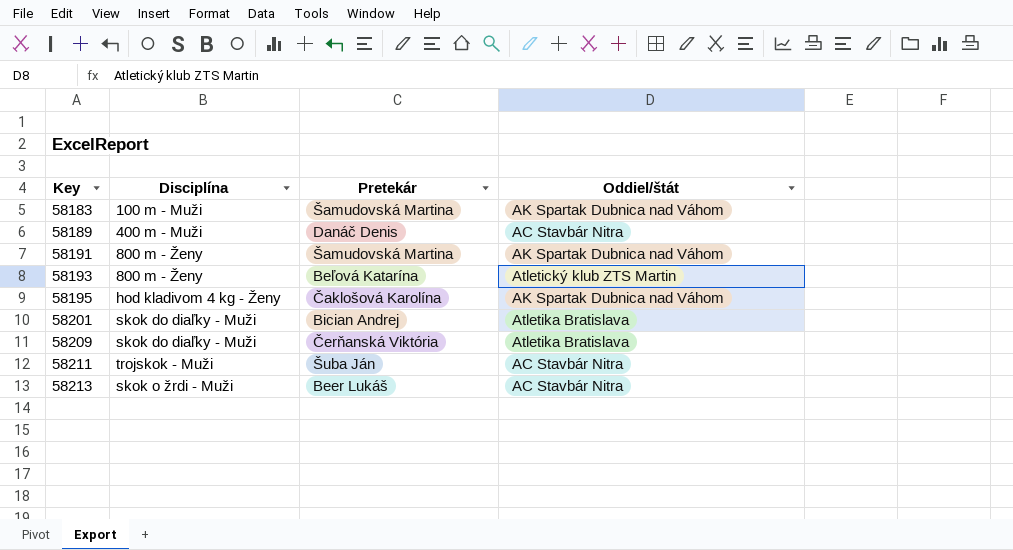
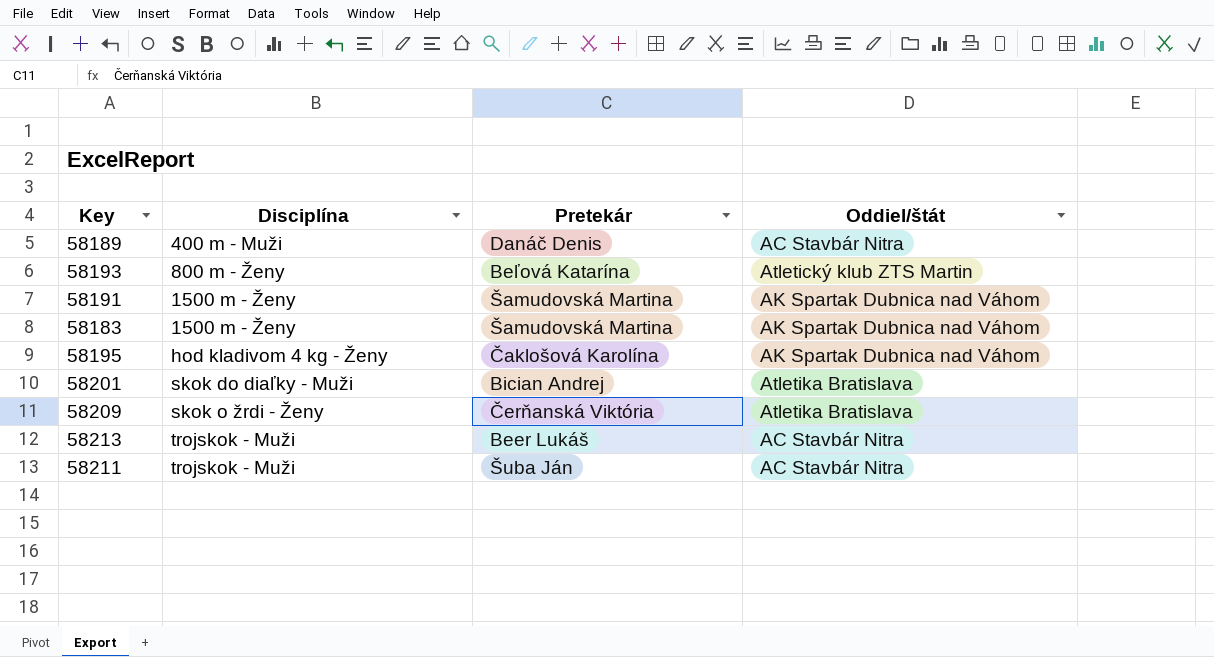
row order: Key ascending -> Disciplína ascending
58191 | Disciplína: 800 m - Ženy -> 1500 m - Ženy
58183 | Disciplína: 100 m - Muži -> 1500 m - Ženy
58209 | Disciplína: skok do diaľky - Muži -> skok o žrdi - Ženy
58213 | Disciplína: skok o žrdi - Muži -> trojskok - Muži

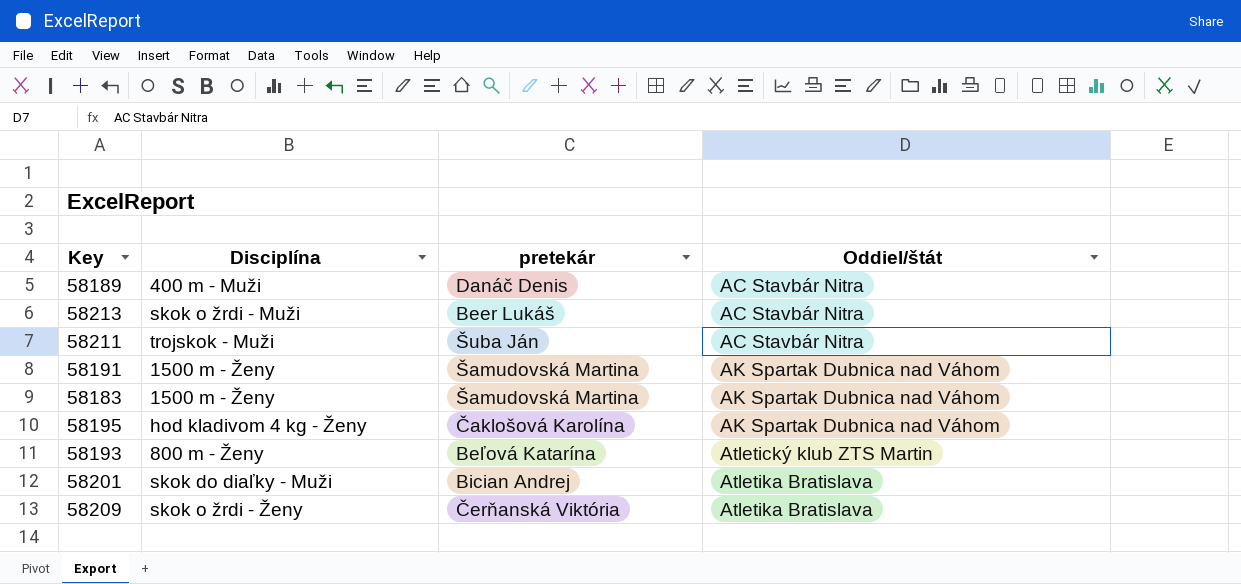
row order: Disciplína ascending -> Oddiel/štát ascending
column name: Pretekár -> pretekár
58213 | Disciplína: trojskok - Muži -> skok o žrdi - Muži

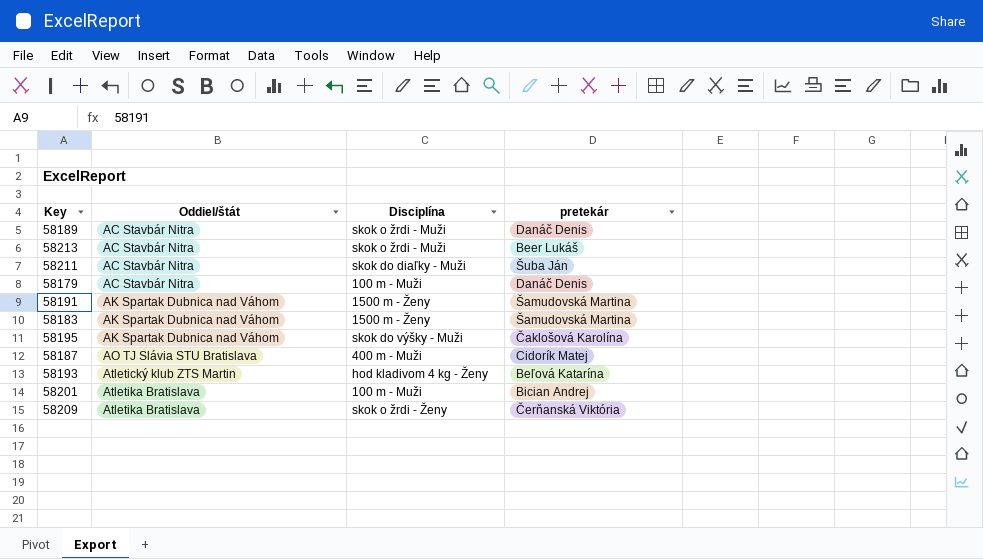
column Oddiel/štát | position: 4 -> 2
58189 | Disciplína: 400 m - Muži -> skok o žrdi - Muži
58211 | Disciplína: trojskok - Muži -> skok do diaľky - Muži
row 58179: none -> AC Stavbár Nitra | 100 m - Muži | Danáč Denis
58195 | Disciplína: hod kladivom 4 kg - Ženy -> skok do výšky - Muži
row 58187: none -> AO TJ Slávia STU Bratislava | 400 m - Muži | Cidorík Matej
58193 | Disciplína: 800 m - Ženy -> hod kladivom 4 kg - Ženy
58201 | Disciplína: skok do diaľky - Muži -> 100 m - Muži

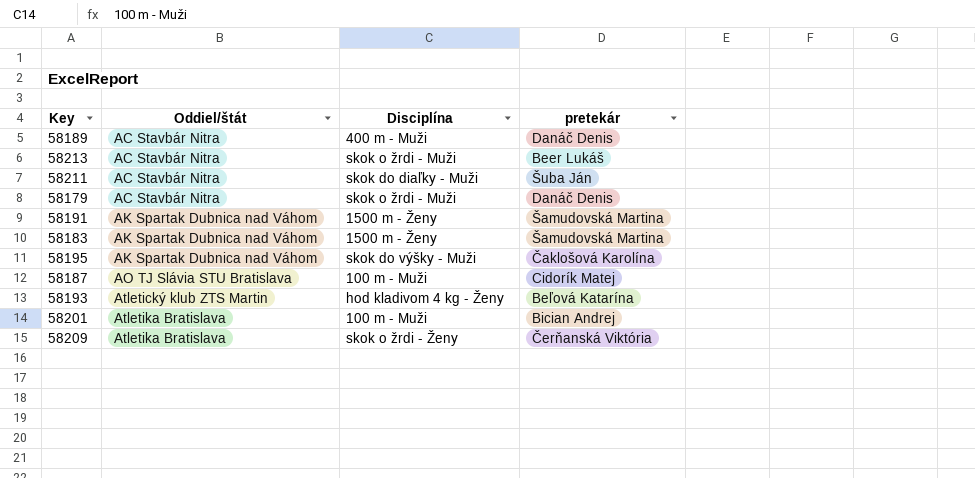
58189 | Disciplína: skok o žrdi - Muži -> 400 m - Muži
58179 | Disciplína: 100 m - Muži -> skok o žrdi - Muži
58187 | Disciplína: 400 m - Muži -> 100 m - Muži

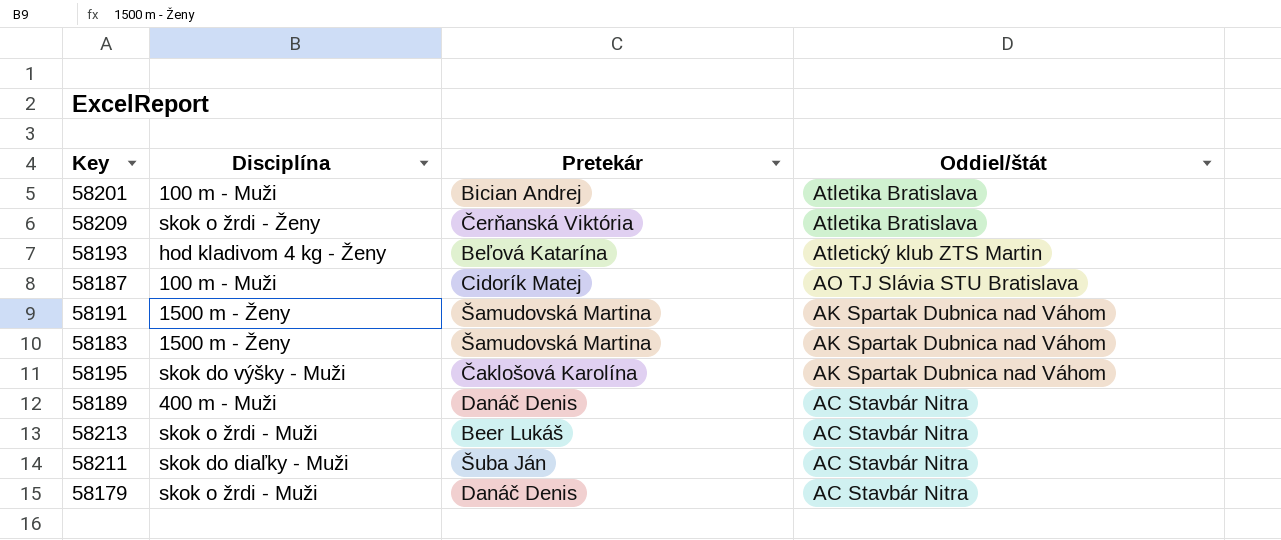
row order: Oddiel/štát ascending -> Oddiel/štát descending
column name: pretekár -> Pretekár
column Oddiel/štát | position: 2 -> 4

